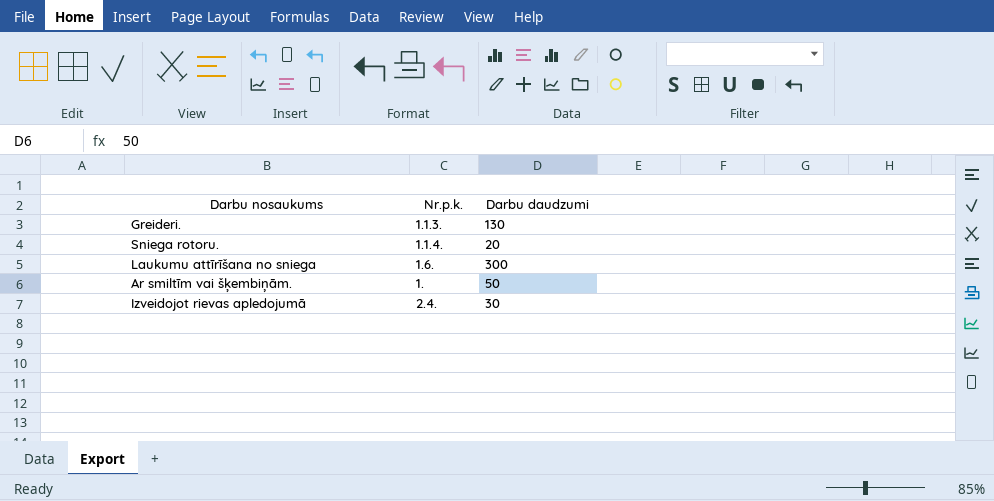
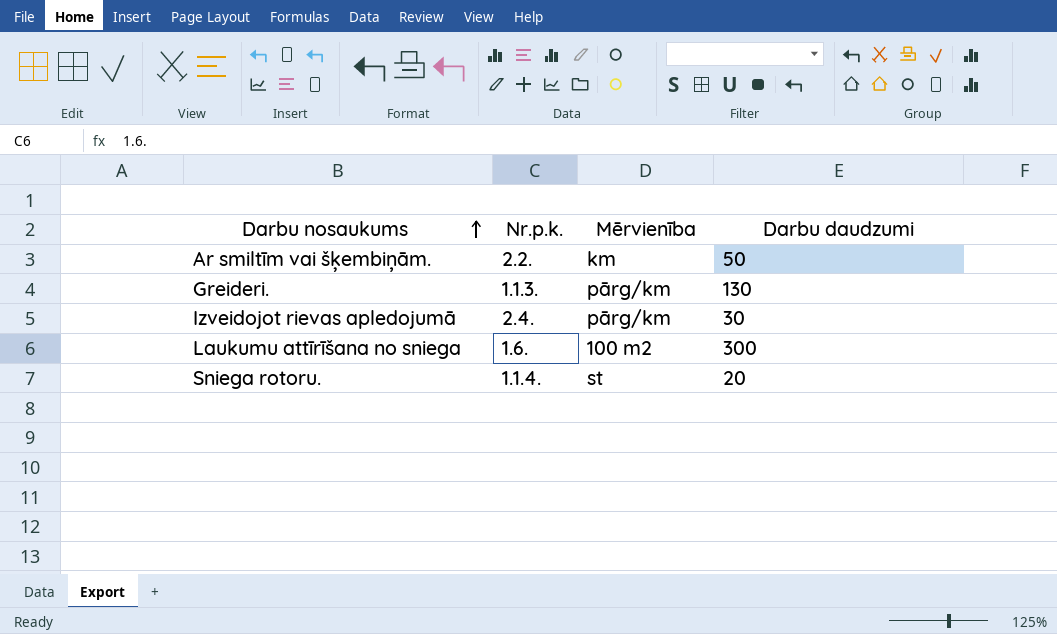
row order: none -> Darbu nosaukums ascending
column Mērvienība | position: none -> 3
Ar smiltīm vai šķembiņām. | Nr.p.k.: 1. -> 2.2.

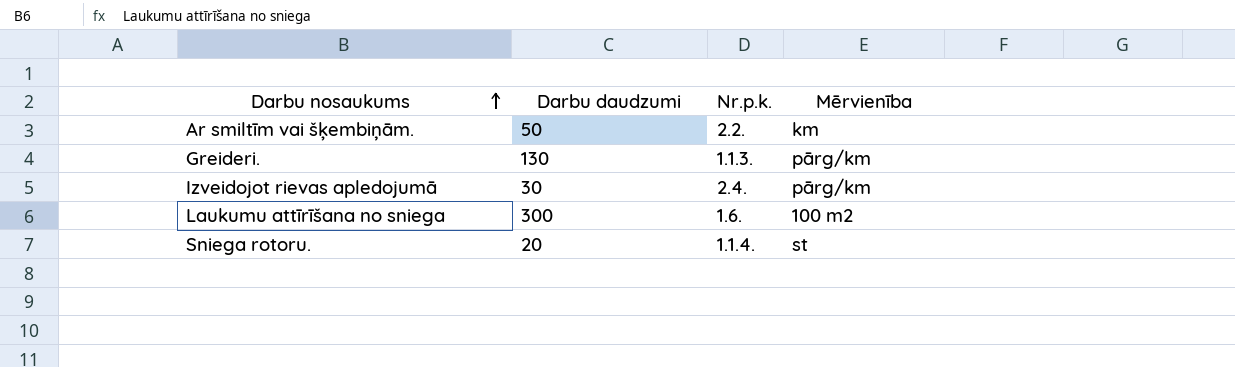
column Darbu daudzumi | position: 4 -> 2

